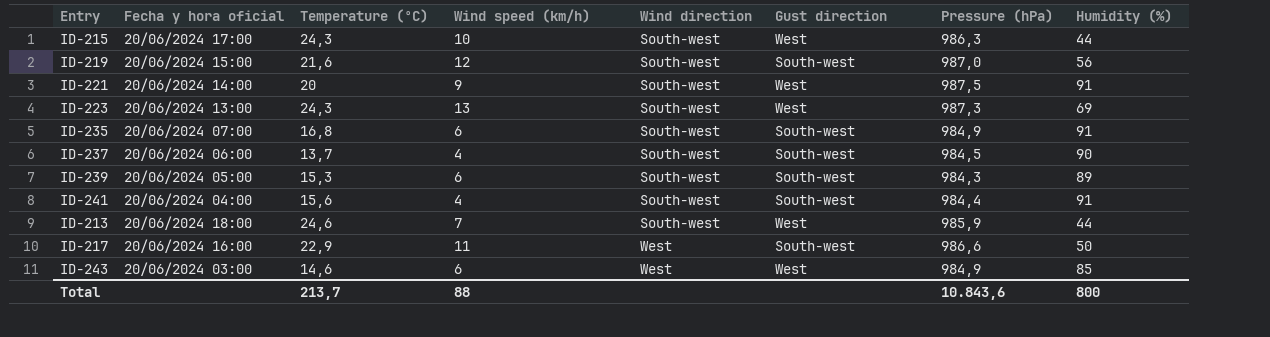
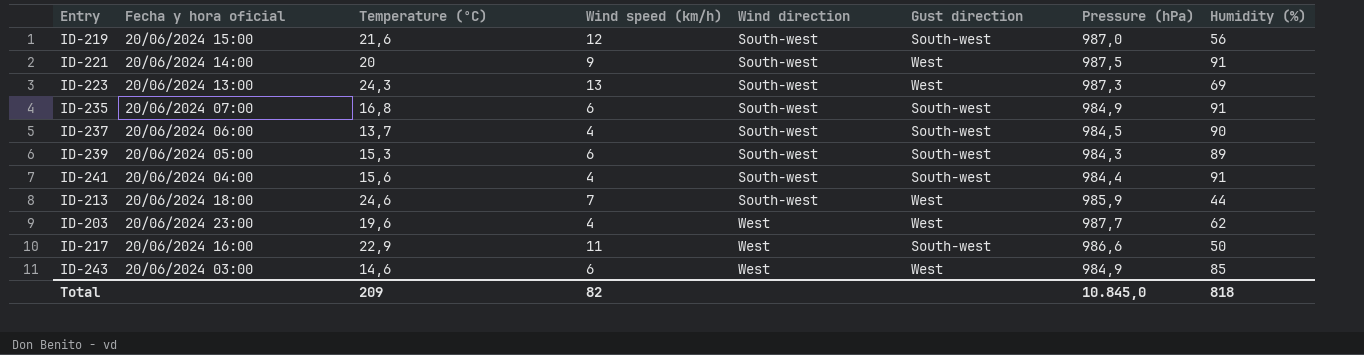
row ID-215: 20/06/2024 17:00 | 24,3 | 10 | South-west | West | 986,3 | 44 -> none
row ID-203: none -> 20/06/2024 23:00 | 19,6 | 4 | West | West | 987,7 | 62
Total | Temperature (ºC): 213,7 -> 209
Total | Wind speed (km/h): 88 -> 82
Total | Pressure (hPa): 10.843,6 -> 10.845,0
Total | Humidity (%): 800 -> 818

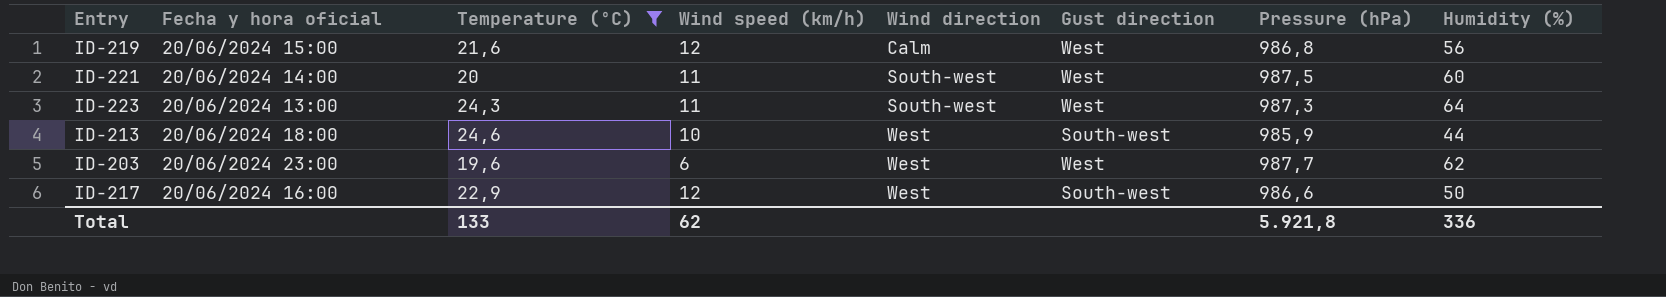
filter: none -> Temperature (ºC) >= 19,6
ID-219 | Wind direction: South-west -> Calm
ID-219 | Gust direction: South-west -> West
ID-219 | Pressure (hPa): 987,0 -> 986,8
ID-221 | Wind speed (km/h): 9 -> 11
ID-221 | Humidity (%): 91 -> 60
ID-223 | Wind speed (km/h): 13 -> 11
ID-223 | Humidity (%): 69 -> 64
ID-213 | Wind speed (km/h): 7 -> 10
ID-213 | Wind direction: South-west -> West
ID-213 | Gust direction: West -> South-west
ID-203 | Wind speed (km/h): 4 -> 6
ID-217 | Wind speed (km/h): 11 -> 12
Total | Temperature (ºC): 209 -> 133
Total | Wind speed (km/h): 82 -> 62
Total | Pressure (hPa): 10.845,0 -> 5.921,8
Total | Humidity (%): 818 -> 336

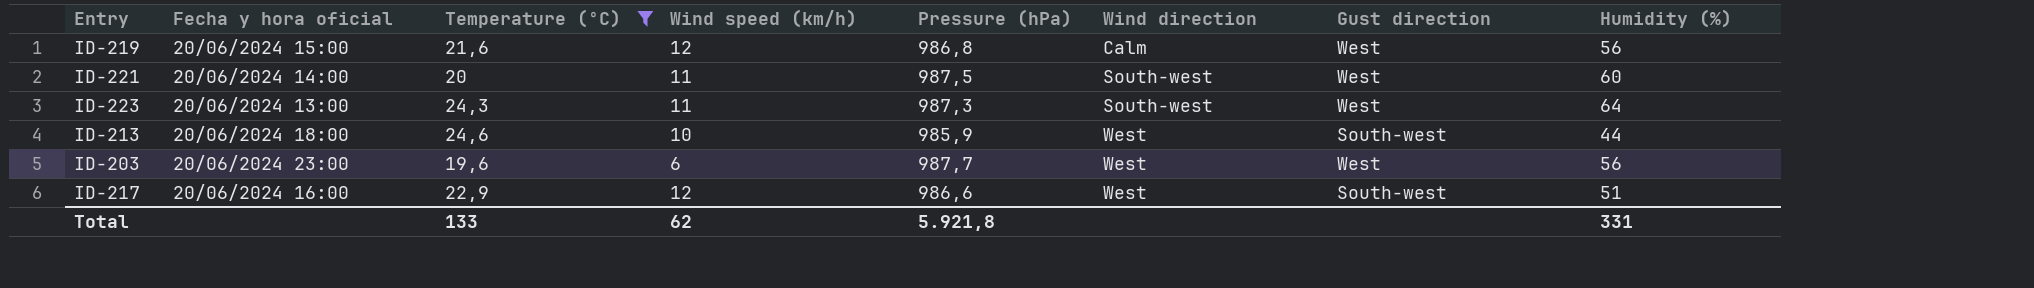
column Pressure (hPa) | position: 7 -> 5
ID-203 | Humidity (%): 62 -> 56
ID-217 | Humidity (%): 50 -> 51
Total | Humidity (%): 336 -> 331

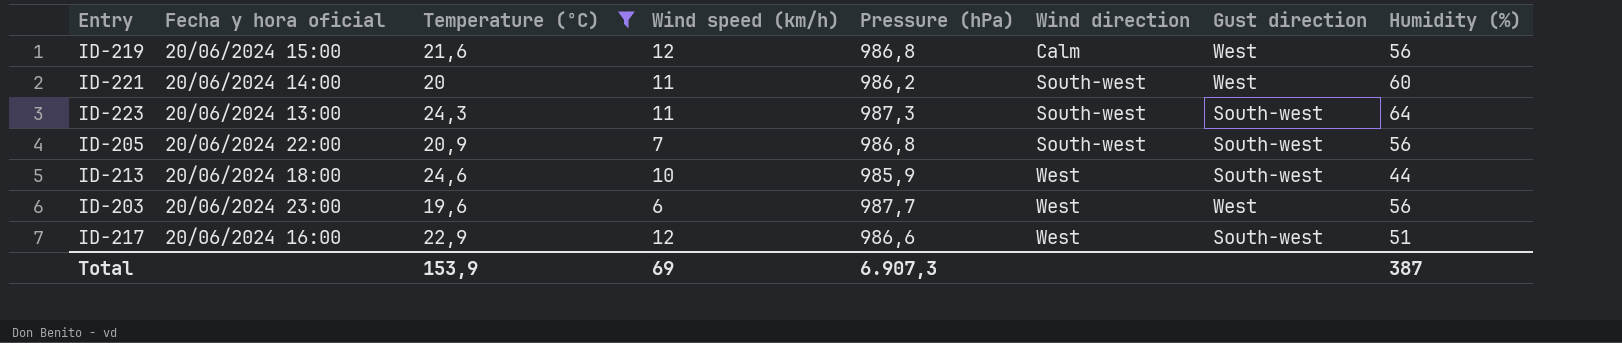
ID-221 | Pressure (hPa): 987,5 -> 986,2
ID-223 | Gust direction: West -> South-west
row ID-205: none -> 20/06/2024 22:00 | 20,9 | 7 | 986,8 | South-west | South-west | 56
Total | Temperature (ºC): 133 -> 153,9
Total | Wind speed (km/h): 62 -> 69
Total | Pressure (hPa): 5.921,8 -> 6.907,3
Total | Humidity (%): 331 -> 387

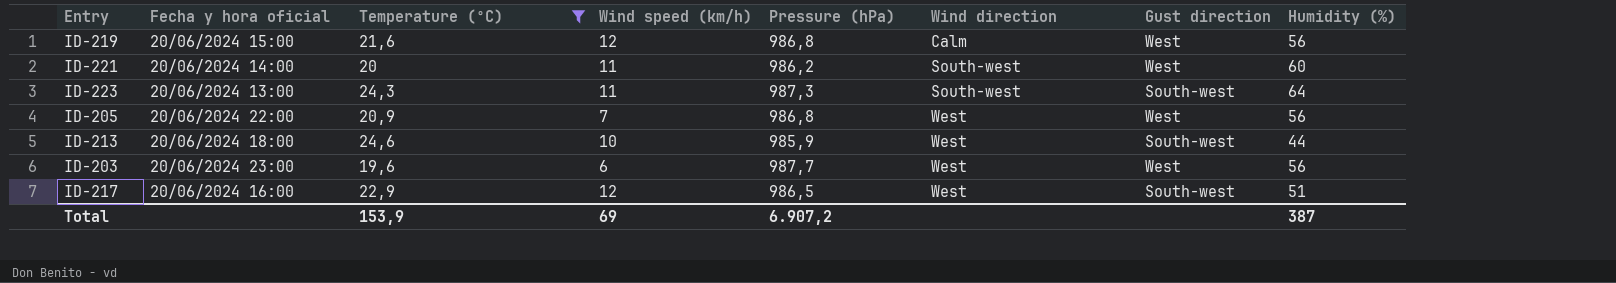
ID-205 | Wind direction: South-west -> West
ID-205 | Gust direction: South-west -> West
ID-217 | Pressure (hPa): 986,6 -> 986,5
Total | Pressure (hPa): 6.907,3 -> 6.907,2

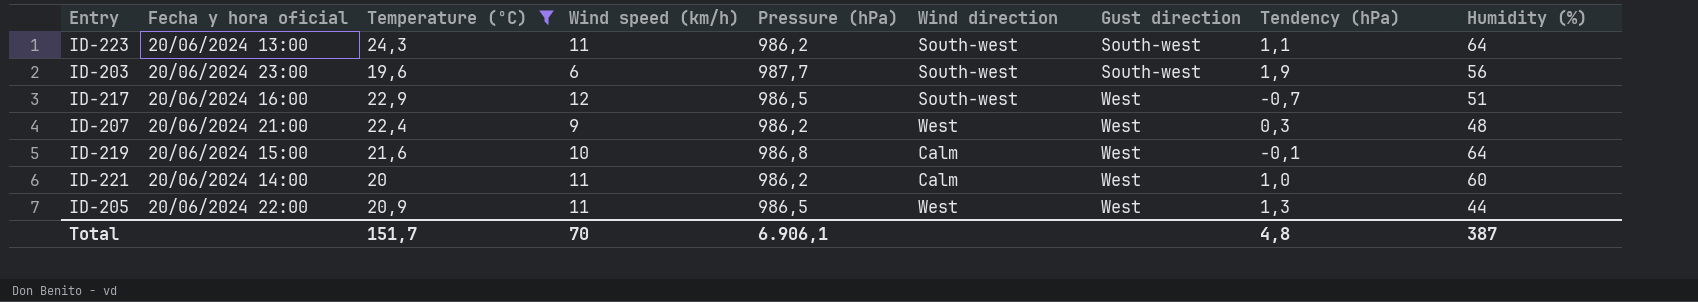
row order: Wind direction ascending -> Gust direction ascending
column Tendency (hPa) | position: none -> 8
row ID-213: 20/06/2024 18:00 | 24,6 | 10 | 985,9 | West | South-west | 44 -> none
ID-223 | Pressure (hPa): 987,3 -> 986,2
ID-203 | Wind direction: West -> South-west
ID-203 | Gust direction: West -> South-west
ID-217 | Wind direction: West -> South-west
ID-217 | Gust direction: South-west -> West
row ID-207: none -> 20/06/2024 21:00 | 22,4 | 9 | 986,2 | West | West | 0,3 | 48
ID-219 | Wind speed (km/h): 12 -> 10
ID-219 | Humidity (%): 56 -> 64
ID-221 | Wind direction: South-west -> Calm
ID-205 | Wind speed (km/h): 7 -> 11
ID-205 | Pressure (hPa): 986,8 -> 986,5
ID-205 | Humidity (%): 56 -> 44
Total | Temperature (ºC): 153,9 -> 151,7
Total | Wind speed (km/h): 69 -> 70
Total | Pressure (hPa): 6.907,2 -> 6.906,1

